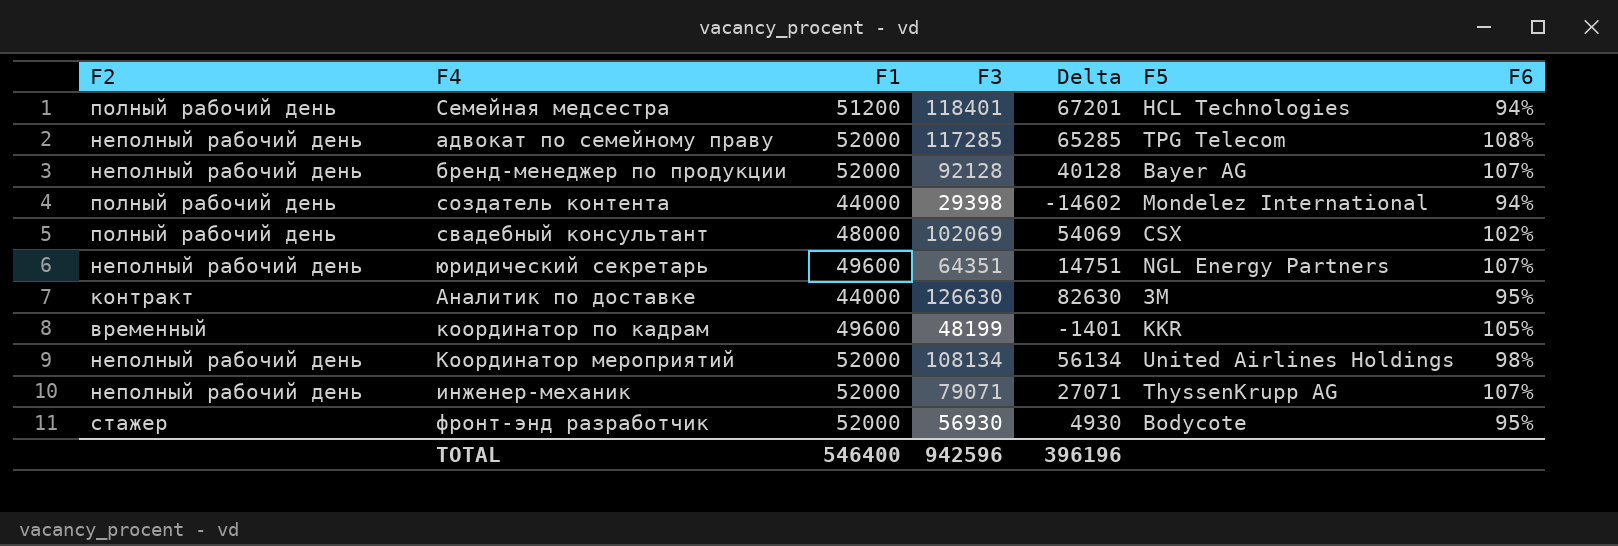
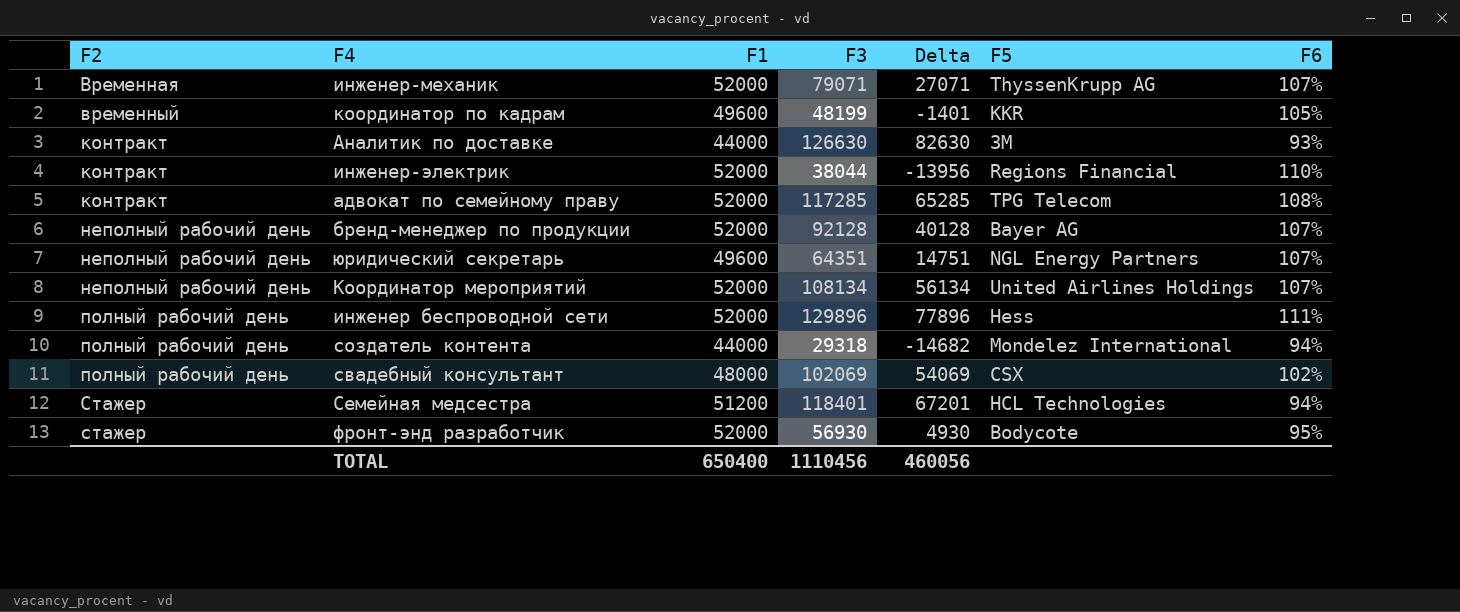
row order: none -> F2 ascending
инженер-механик | F2: неполный рабочий день -> Временная
Аналитик по доставке | F6: 95% -> 93%
row инженер-электрик: none -> контракт | 52000 | 38044 | -13956 | Regions Financial | 110%
адвокат по семейному праву | F2: неполный рабочий день -> контракт
Координатор мероприятий | F6: 98% -> 107%
row инженер беспроводной сети: none -> полный рабочий день | 52000 | 129896 | 77896 | Hess | 111%
создатель контента | F3: 29398 -> 29318
создатель контента | Delta: -14602 -> -14682
Семейная медсестра | F2: полный рабочий день -> Стажер
TOTAL | F1: 546400 -> 650400
TOTAL | F3: 942596 -> 1110456
TOTAL | Delta: 396196 -> 460056

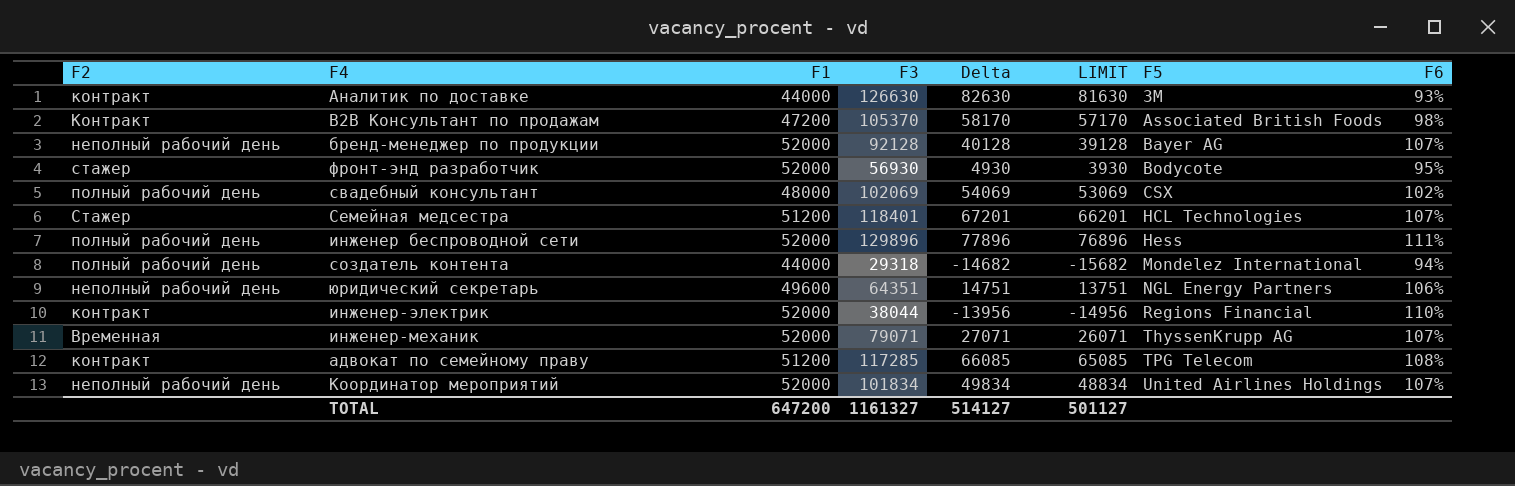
row order: F2 ascending -> F5 ascending
column LIMIT | formula: none -> [Delta] - 1000
row координатор по кадрам: временный | 49600 | 48199 | -1401 | KKR | 105% -> none
row B2B Консультант по продажам: none -> Контракт | 47200 | 105370 | 58170 | 57170 | Associated British Foods | 98%
Семейная медсестра | F6: 94% -> 107%
юридический секретарь | F6: 107% -> 106%
адвокат по семейному праву | F1: 52000 -> 51200
адвокат по семейному праву | Delta: 65285 -> 66085
Координатор мероприятий | F3: 108134 -> 101834
Координатор мероприятий | Delta: 56134 -> 49834
TOTAL | F1: 650400 -> 647200
TOTAL | F3: 1110456 -> 1161327
TOTAL | Delta: 460056 -> 514127

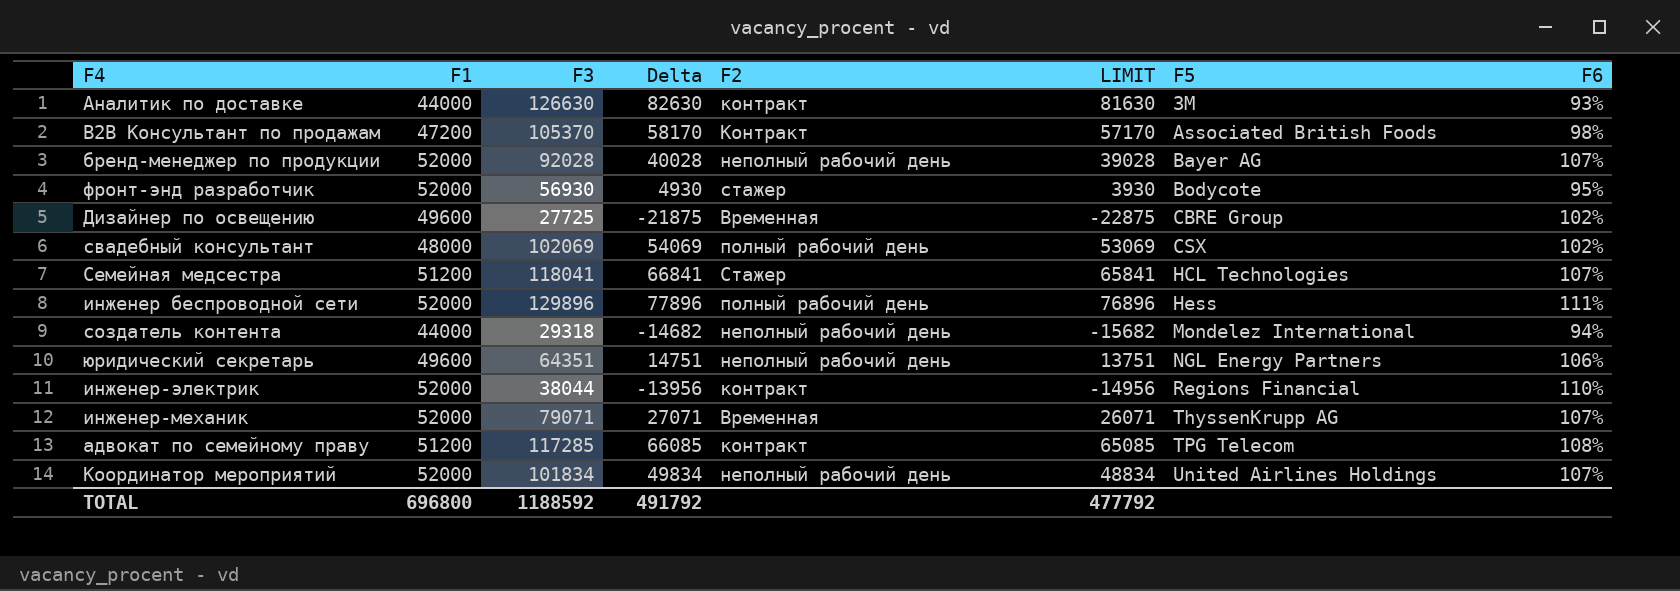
column F2 | position: 1 -> 5
бренд-менеджер по продукции | F3: 92128 -> 92028
бренд-менеджер по продукции | Delta: 40128 -> 40028
бренд-менеджер по продукции | LIMIT: 39128 -> 39028
row Дизайнер по освещению: none -> 49600 | 27725 | -21875 | Временная | -22875 | CBRE Group | 102%
Семейная медсестра | F3: 118401 -> 118041
Семейная медсестра | Delta: 67201 -> 66841
Семейная медсестра | LIMIT: 66201 -> 65841
создатель контента | F2: полный рабочий день -> неполный рабочий день
TOTAL | F1: 647200 -> 696800
TOTAL | F3: 1161327 -> 1188592
TOTAL | Delta: 514127 -> 491792
TOTAL | LIMIT: 501127 -> 477792

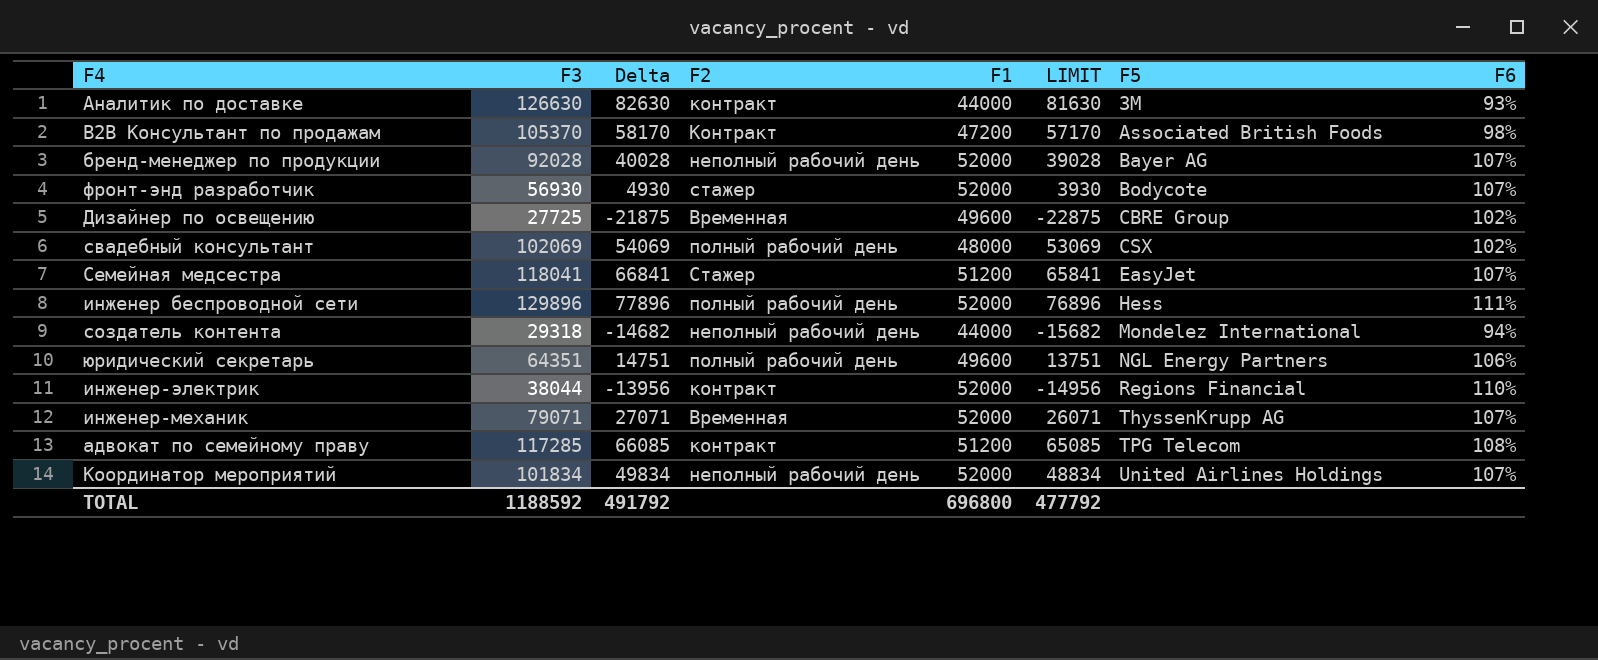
column F1 | position: 2 -> 5
фронт-энд разработчик | F6: 95% -> 107%
Семейная медсестра | F5: HCL Technologies -> EasyJet
юридический секретарь | F2: неполный рабочий день -> полный рабочий день

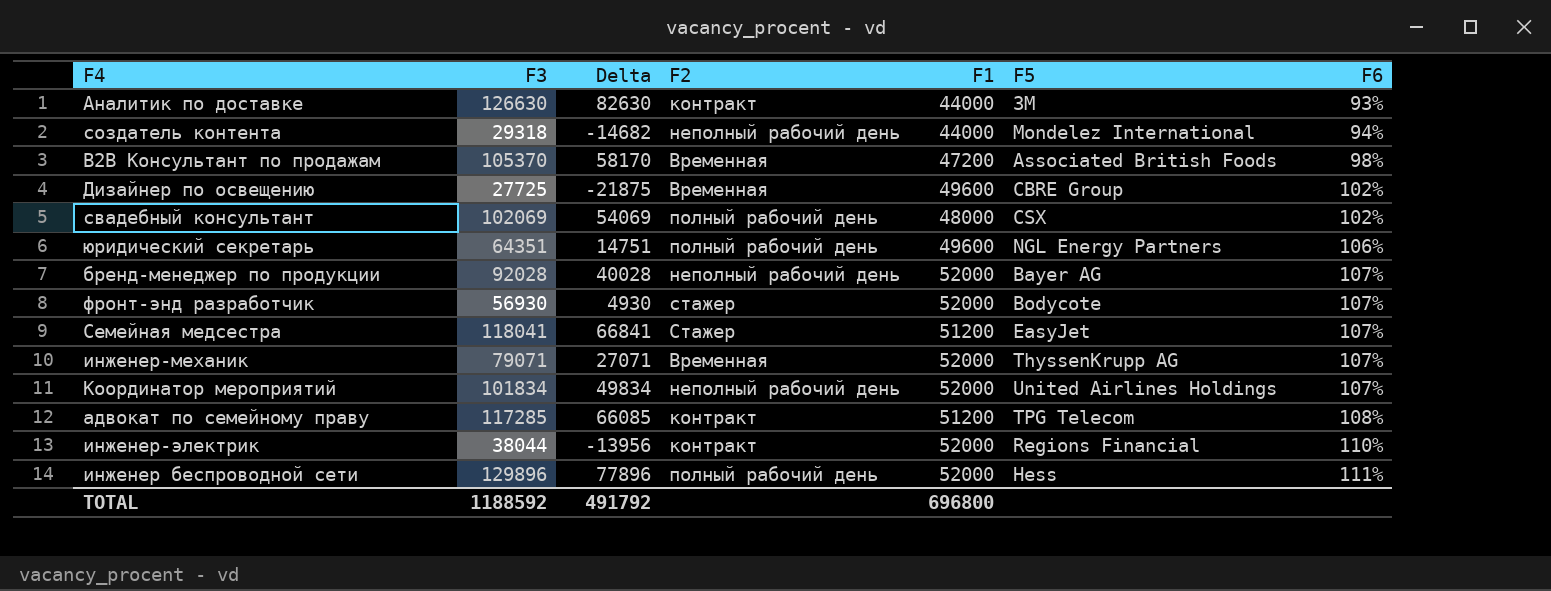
row order: F5 ascending -> F6 ascending
column LIMIT | formula: [Delta] - 1000 -> none
B2B Консультант по продажам | F2: Контракт -> Временная

